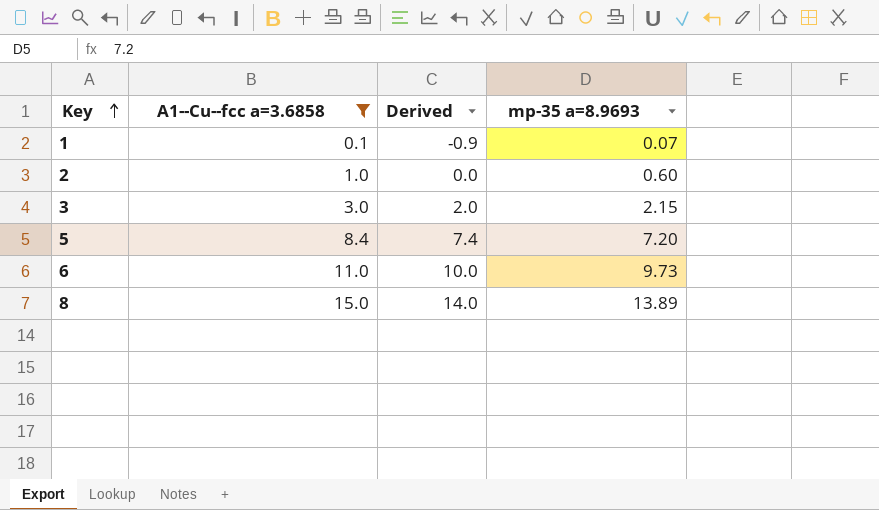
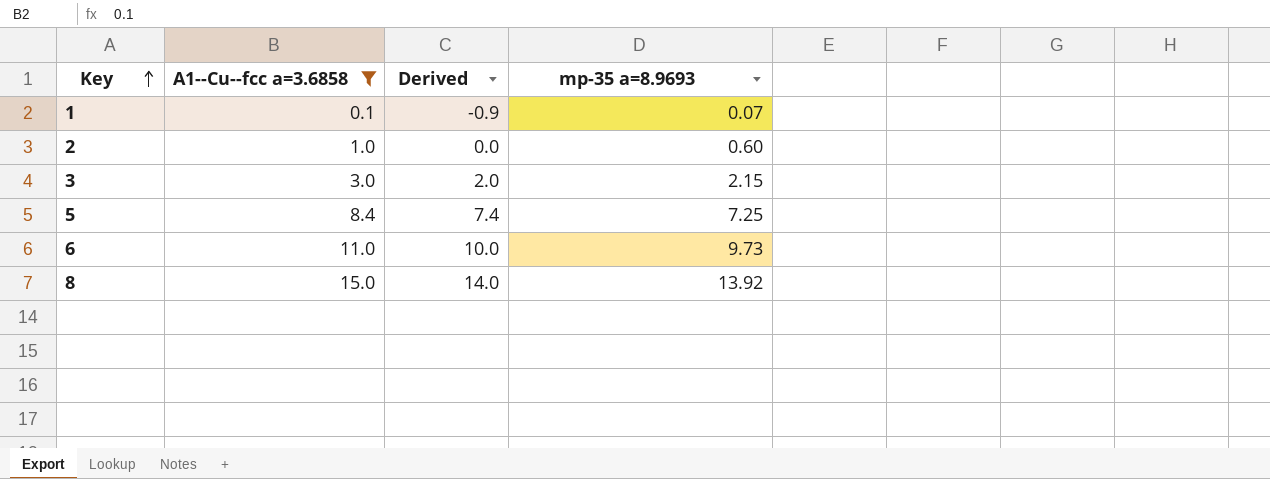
5 | mp-35 a=8.9693: 7.20 -> 7.25
8 | mp-35 a=8.9693: 13.89 -> 13.92

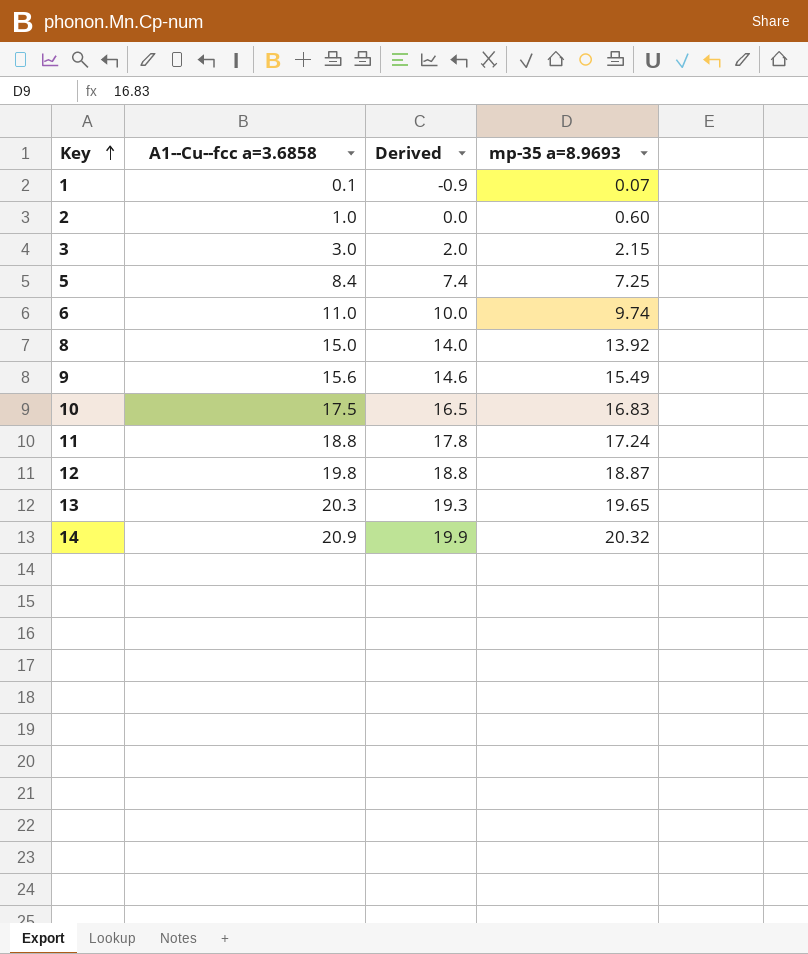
filter: A1--Cu--fcc a=3.6858 <= 15.0 -> none
6 | mp-35 a=8.9693: 9.73 -> 9.74

